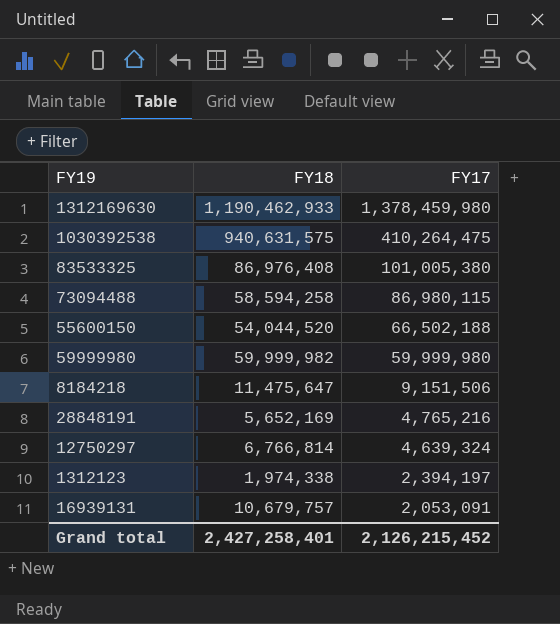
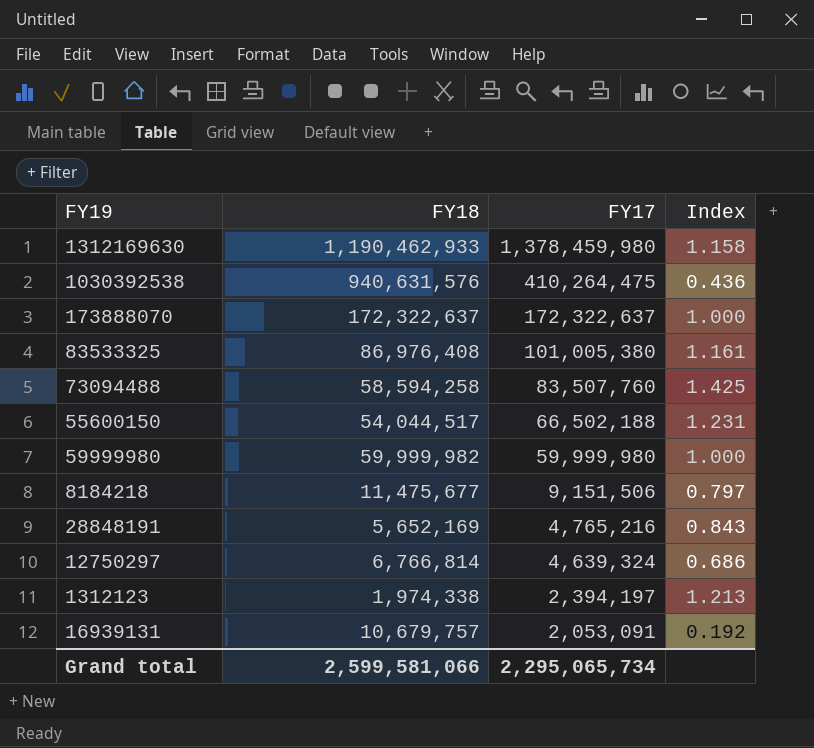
column Index | formula: none -> [FY17] / [FY18]
1030392538 | FY18: 940,631,575 -> 940,631,576
row 173888070: none -> 172,322,637 | 172,322,637 | 1.000
73094488 | FY17: 86,980,115 -> 83,507,760
55600150 | FY18: 54,044,520 -> 54,044,517
8184218 | FY18: 11,475,647 -> 11,475,677
Grand total | FY18: 2,427,258,401 -> 2,599,581,066
Grand total | FY17: 2,126,215,452 -> 2,295,065,734

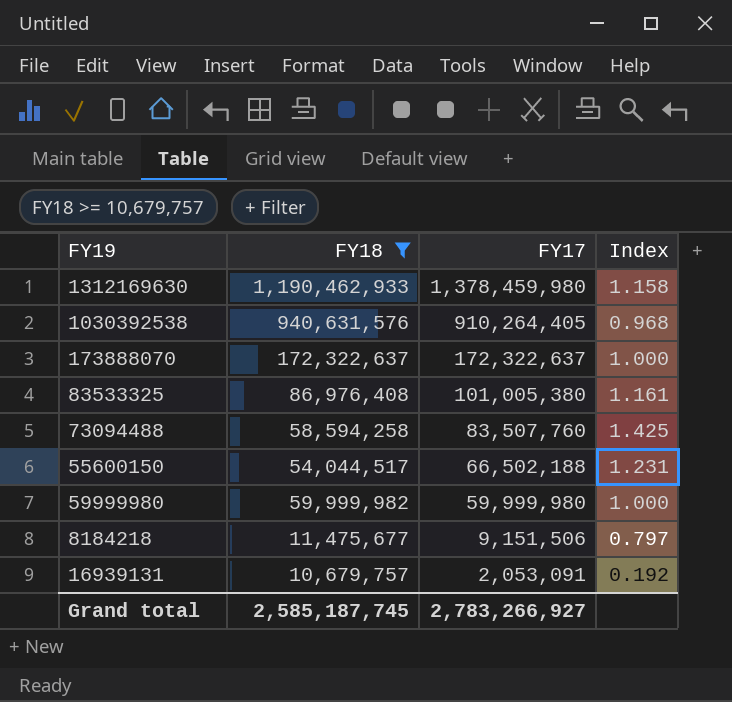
filter: none -> FY18 >= 10,679,757
1030392538 | FY17: 410,264,475 -> 910,264,405
1030392538 | Index: 0.436 -> 0.968
Grand total | FY18: 2,599,581,066 -> 2,585,187,745
Grand total | FY17: 2,295,065,734 -> 2,783,266,927

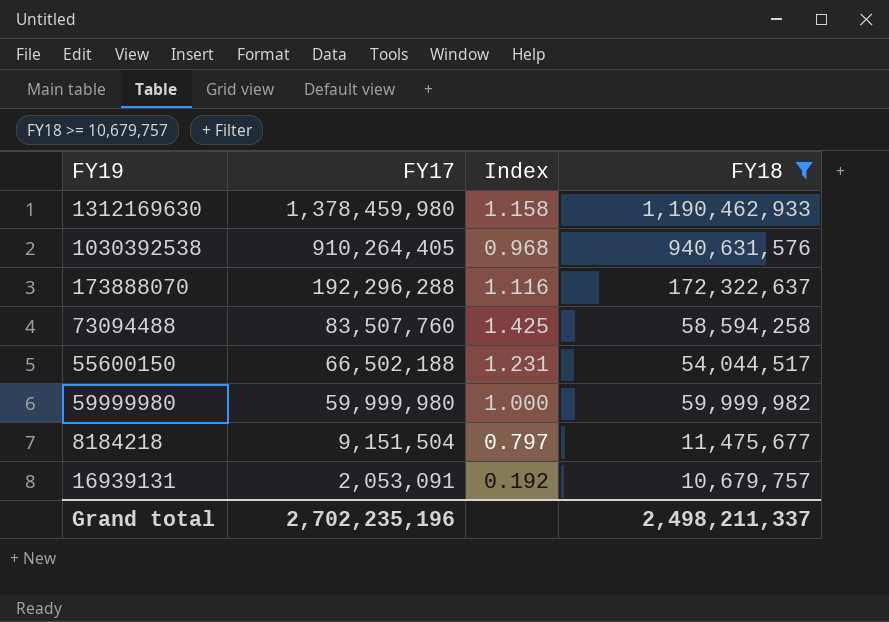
column FY18 | position: 2 -> 4
row 83533325: 86,976,408 | 101,005,380 | 1.161 -> none
173888070 | FY17: 172,322,637 -> 192,296,288
173888070 | Index: 1.000 -> 1.116
8184218 | FY17: 9,151,506 -> 9,151,504
Grand total | FY17: 2,783,266,927 -> 2,702,235,196
Grand total | FY18: 2,585,187,745 -> 2,498,211,337

